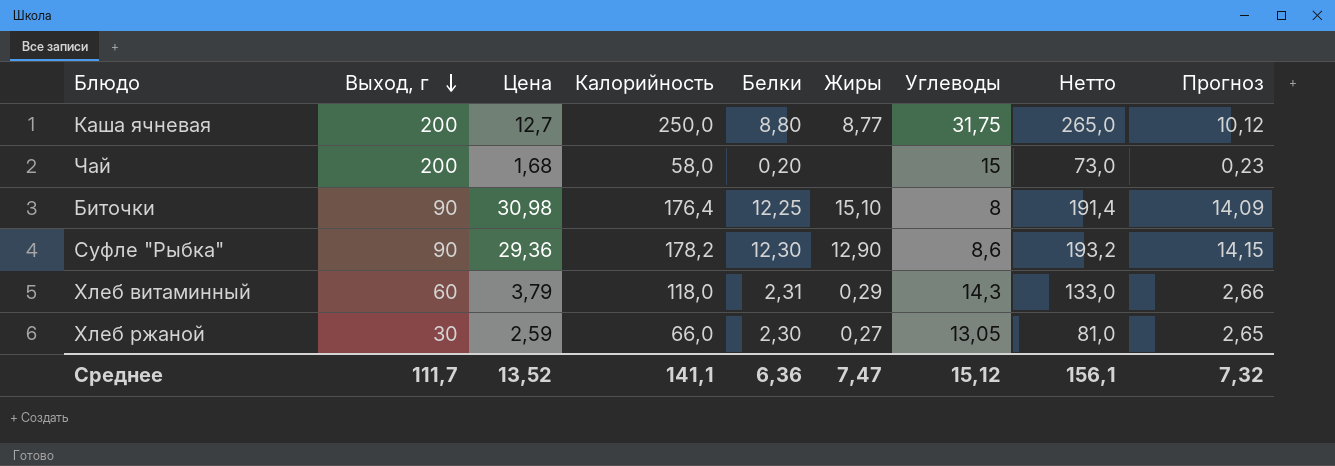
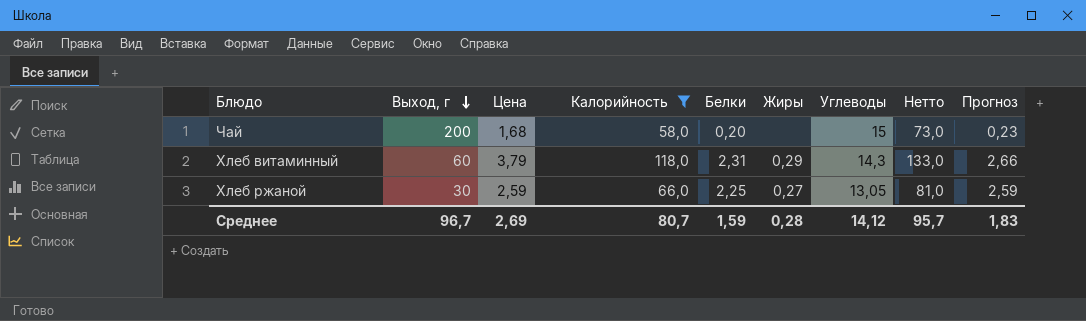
filter: none -> Калорийность <= 118,0
Хлеб ржаной | Белки: 2,30 -> 2,25
Хлеб ржаной | Прогноз: 2,65 -> 2,59
Среднее | Выход, г: 111,7 -> 96,7
Среднее | Цена: 13,52 -> 2,69
Среднее | Калорийность: 141,1 -> 80,7
Среднее | Белки: 6,36 -> 1,59
Среднее | Жиры: 7,47 -> 0,28
Среднее | Углеводы: 15,12 -> 14,12
Среднее | Нетто: 156,1 -> 95,7
Среднее | Прогноз: 7,32 -> 1,83

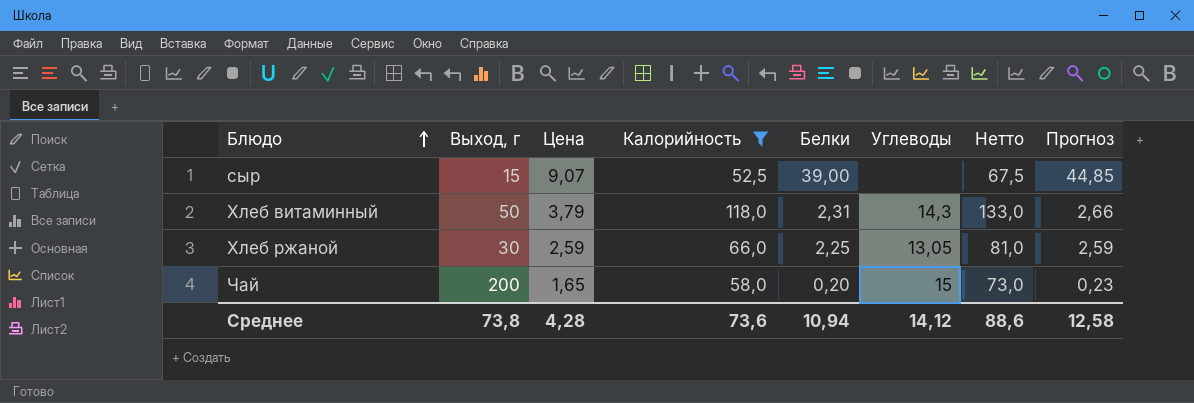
row order: Выход, г descending -> Блюдо ascending
column Жиры | position: 6 -> none
row сыр: none -> 15 | 9,07 | 52,5 | 39,00 | none | 67,5 | 44,85
Хлеб витаминный | Выход, г: 60 -> 50
Чай | Цена: 1,68 -> 1,65
Среднее | Выход, г: 96,7 -> 73,8
Среднее | Цена: 2,69 -> 4,28
Среднее | Калорийность: 80,7 -> 73,6
Среднее | Белки: 1,59 -> 10,94
Среднее | Нетто: 95,7 -> 88,6
Среднее | Прогноз: 1,83 -> 12,58

